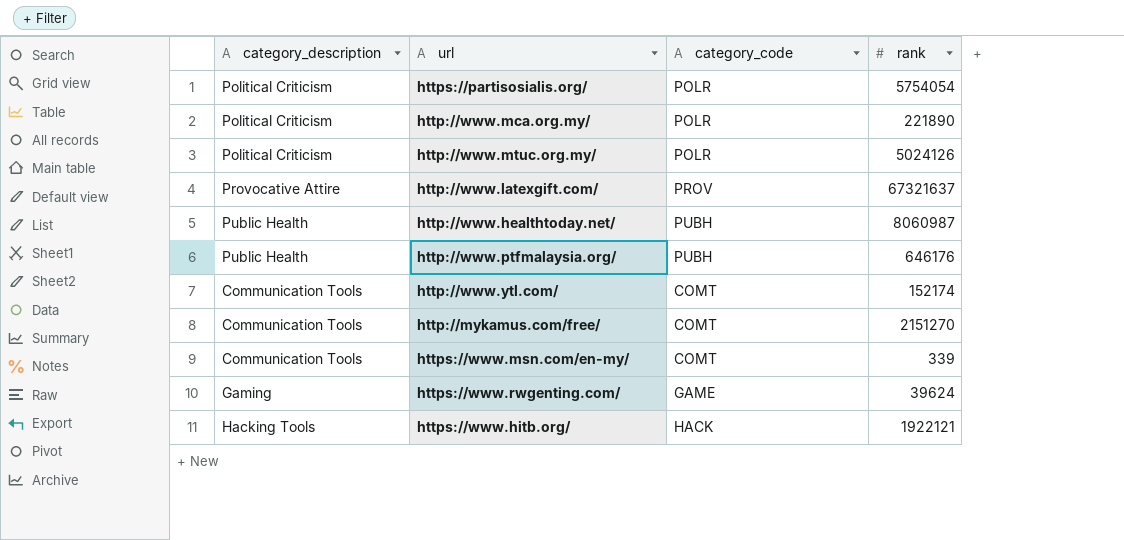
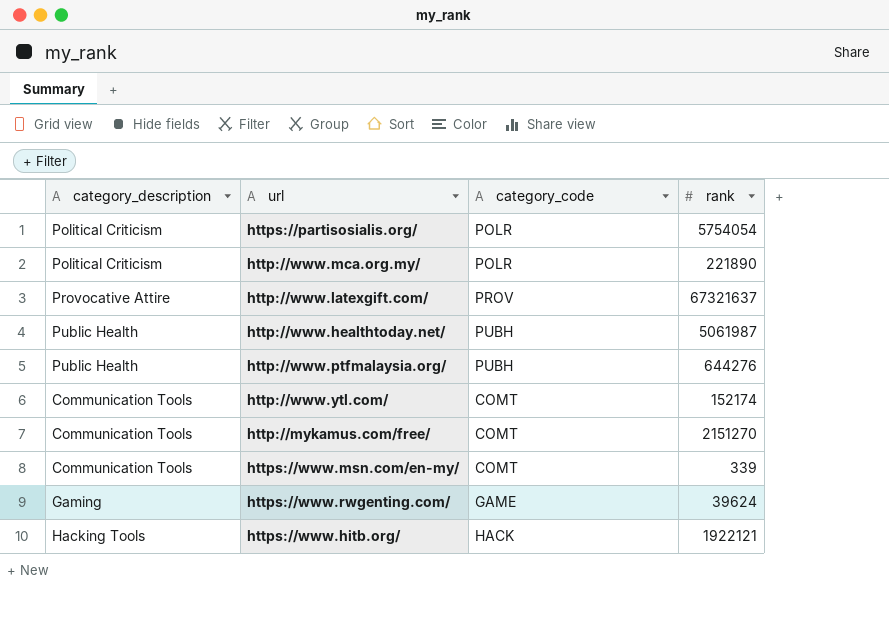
row http://www.mtuc.org.my/: Political Criticism | POLR | 5024126 -> none
http://www.healthtoday.net/ | rank: 8060987 -> 5061987
http://www.ptfmalaysia.org/ | rank: 646176 -> 644276

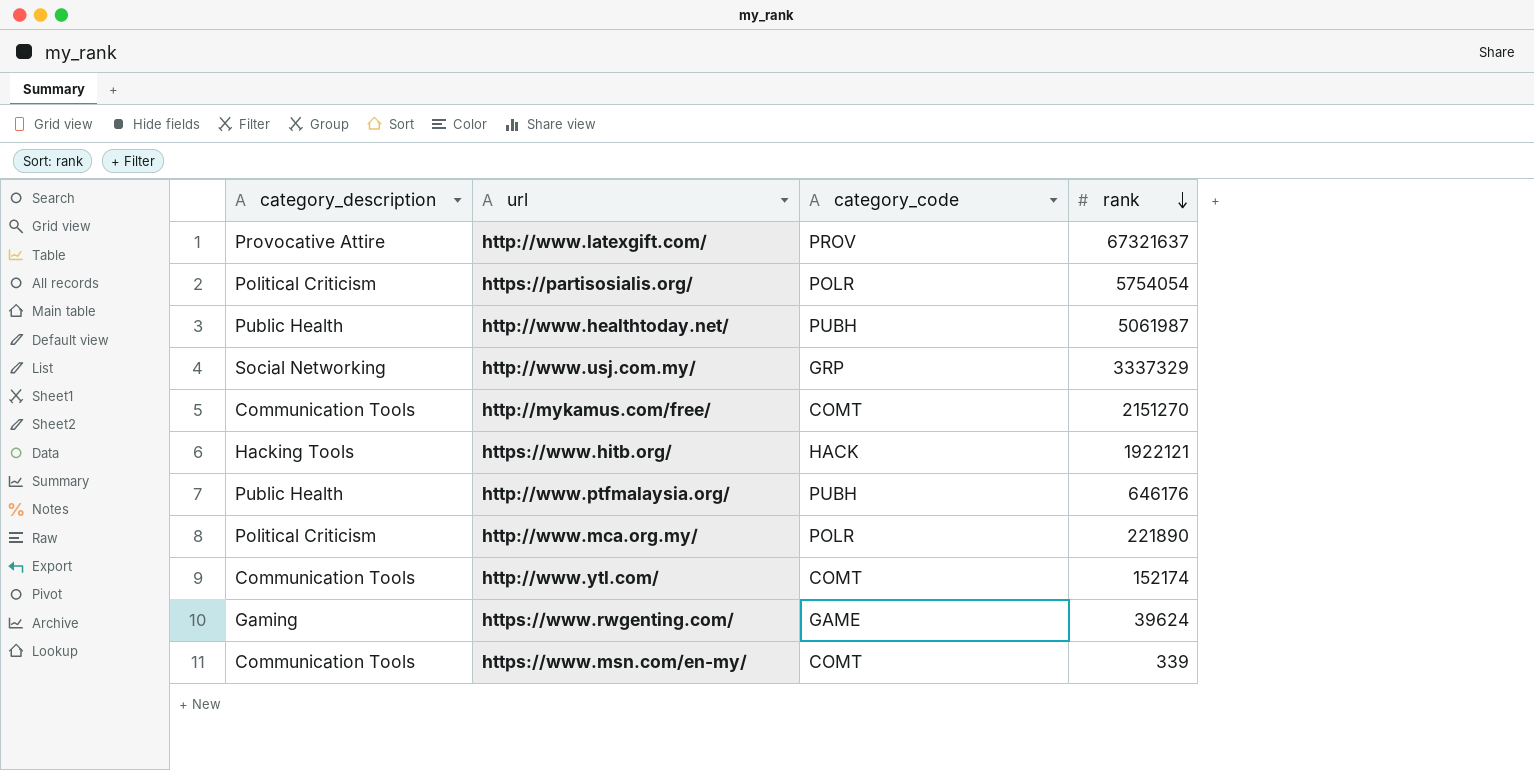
row order: none -> rank descending
row http://www.usj.com.my/: none -> Social Networking | GRP | 3337329
http://www.ptfmalaysia.org/ | rank: 644276 -> 646176

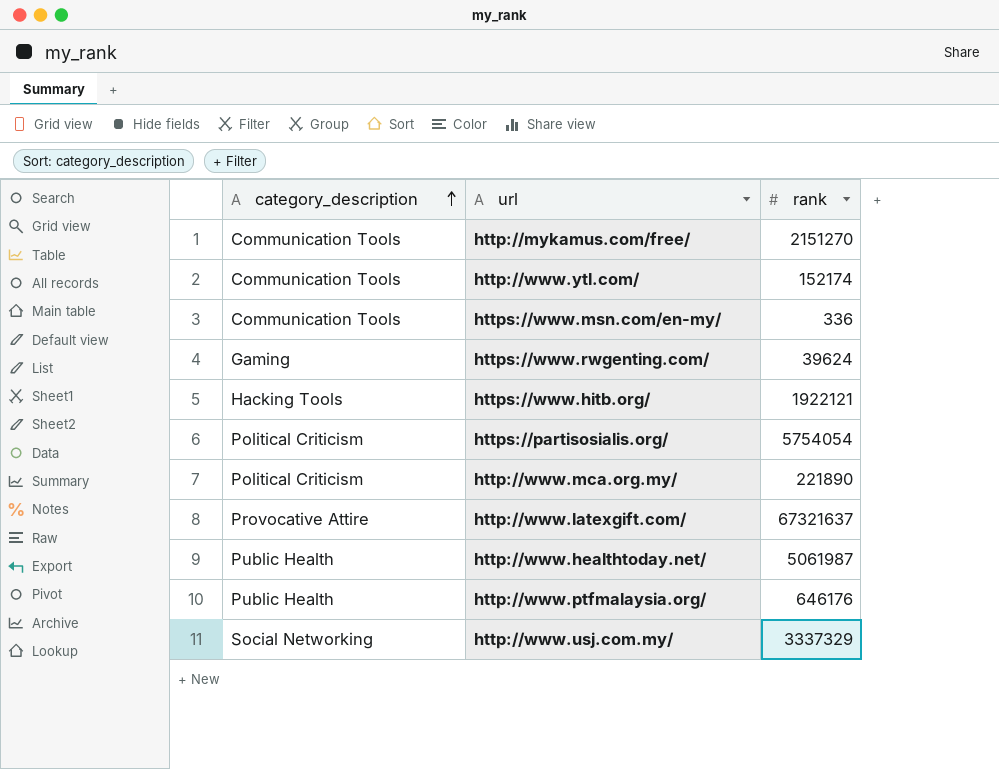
row order: rank descending -> category_description ascending
column category_code | position: 3 -> none
https://www.msn.com/en-my/ | rank: 339 -> 336

